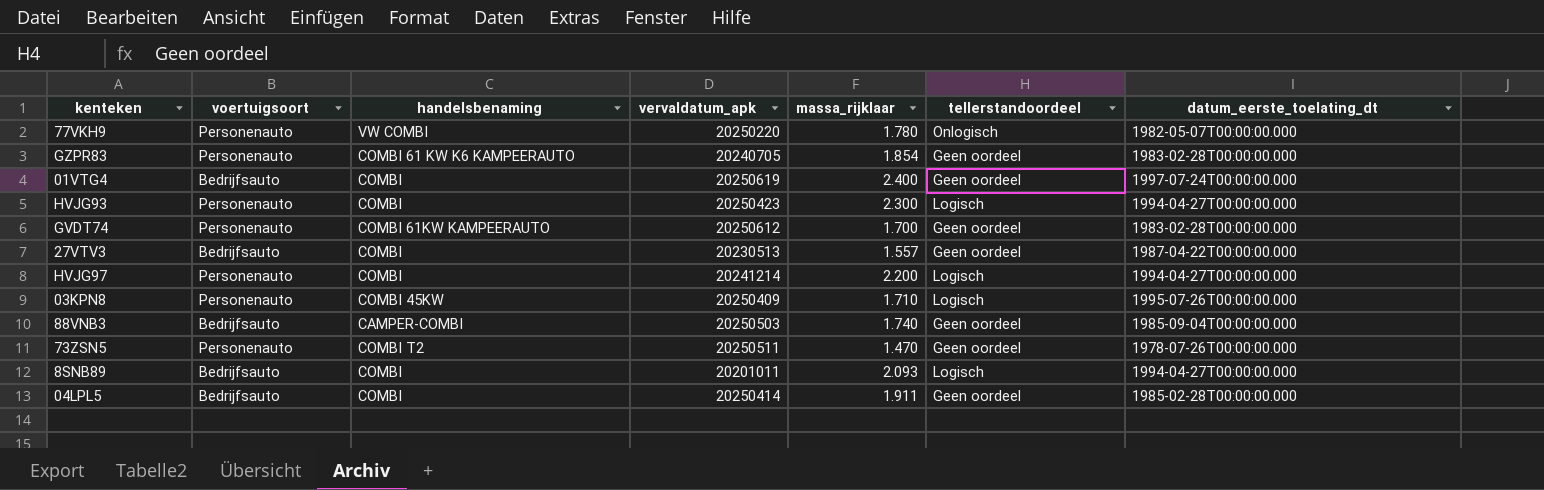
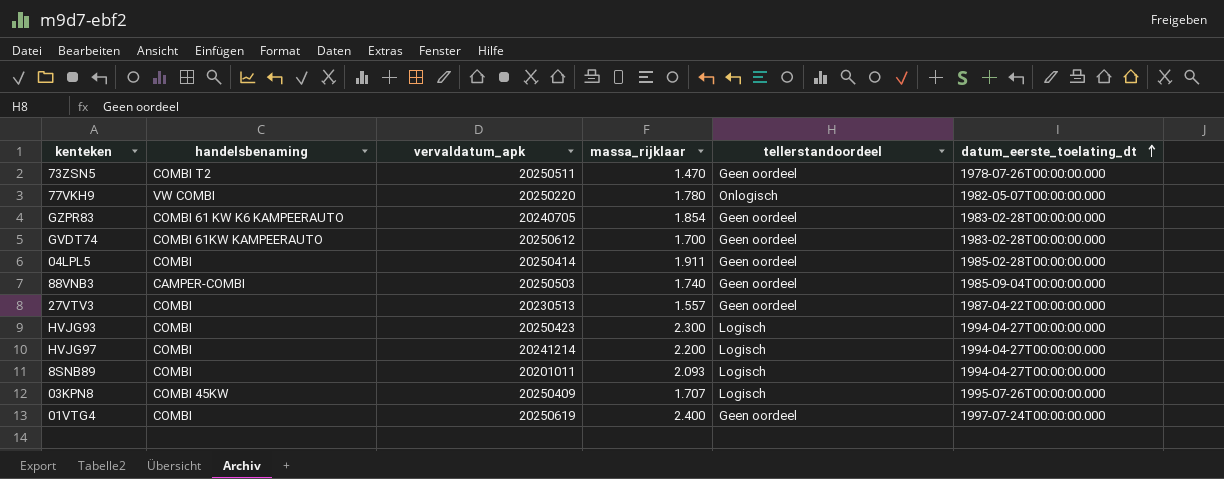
row order: none -> datum_eerste_toelating_dt ascending
column voertuigsoort | position: 2 -> none
03KPN8 | massa_rijklaar: 1.710 -> 1.707

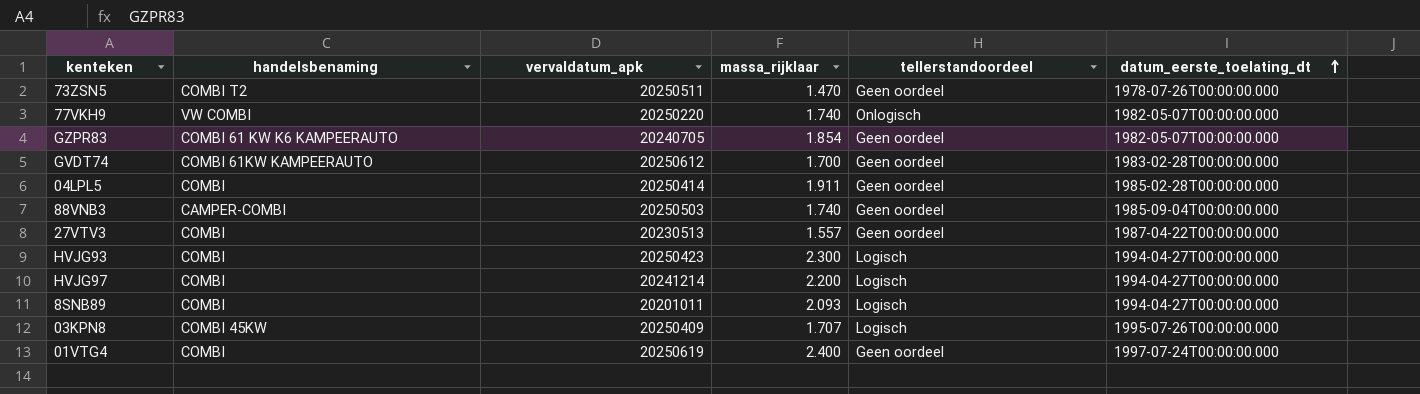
77VKH9 | massa_rijklaar: 1.780 -> 1.740
GZPR83 | datum_eerste_toelating_dt: 1983-02-28T00:00:00.000 -> 1982-05-07T00:00:00.000

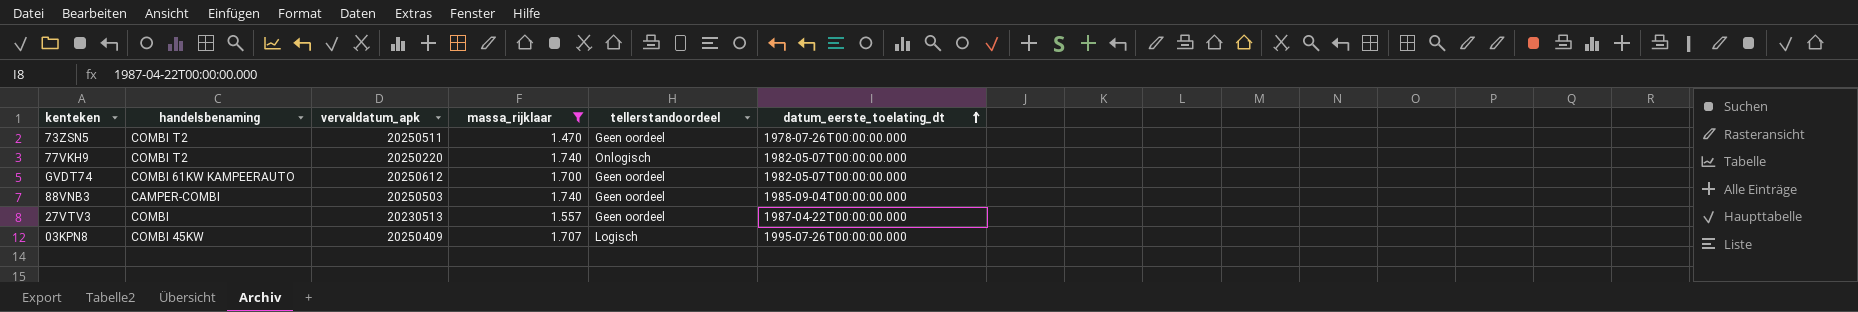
filter: none -> massa_rijklaar <= 1.740
77VKH9 | handelsbenaming: VW COMBI -> COMBI T2
GVDT74 | datum_eerste_toelating_dt: 1983-02-28T00:00:00.000 -> 1982-05-07T00:00:00.000

